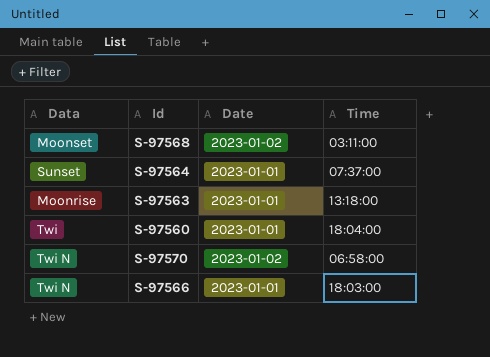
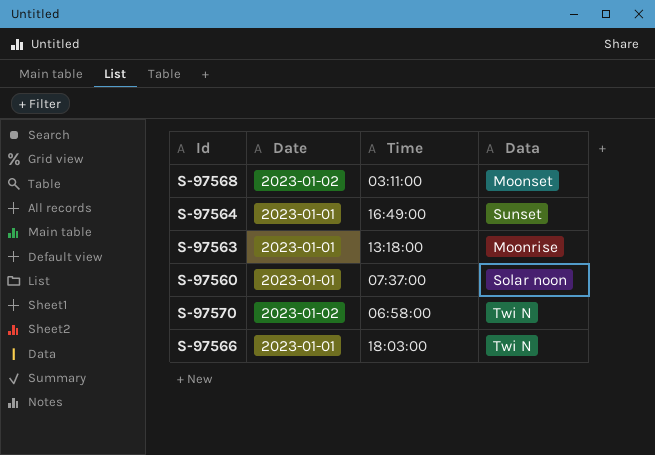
column Data | position: 1 -> 4
S-97564 | Time: 07:37:00 -> 16:49:00
S-97560 | Time: 18:04:00 -> 07:37:00
S-97560 | Data: Twi -> Solar noon

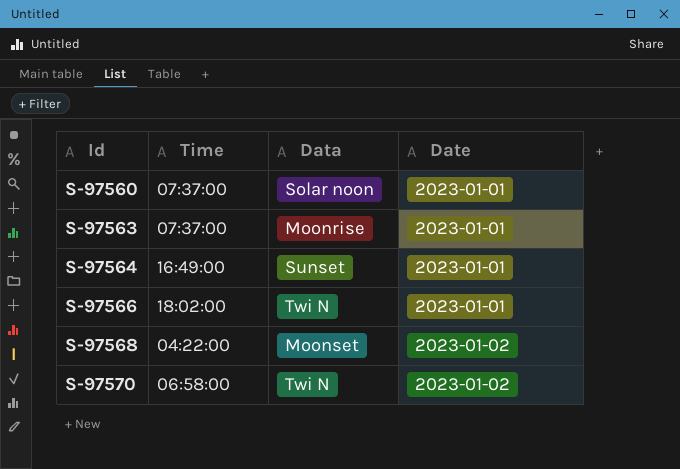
row order: none -> Id ascending
column Date | position: 2 -> 4
S-97563 | Time: 13:18:00 -> 07:37:00
S-97566 | Time: 18:03:00 -> 18:02:00
S-97568 | Time: 03:11:00 -> 04:22:00

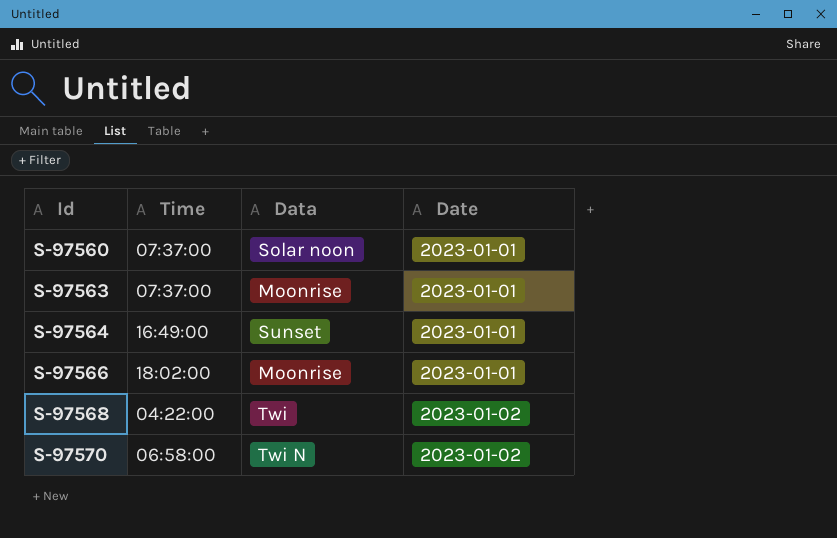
S-97566 | Data: Twi N -> Moonrise
S-97568 | Data: Moonset -> Twi

